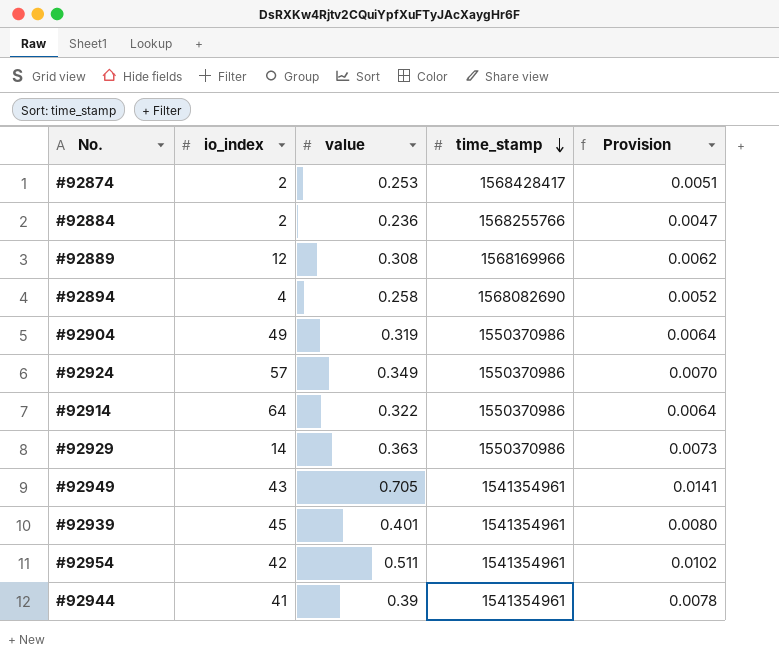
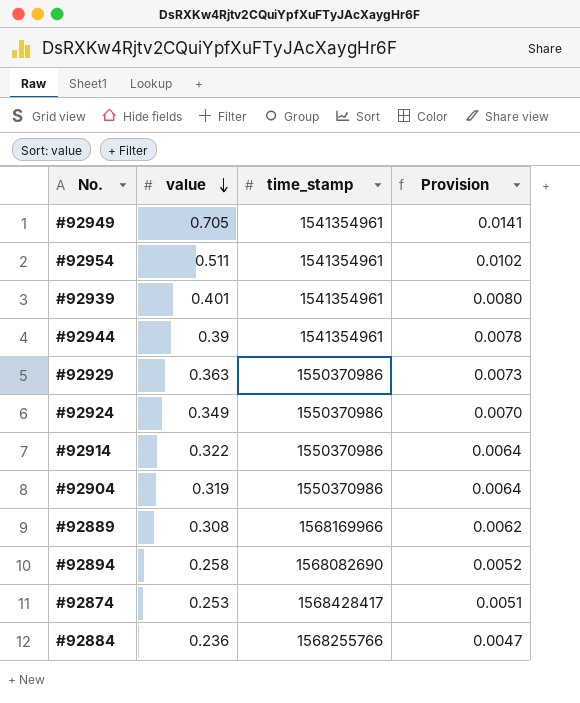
row order: time_stamp descending -> value descending
column io_index | position: 2 -> none

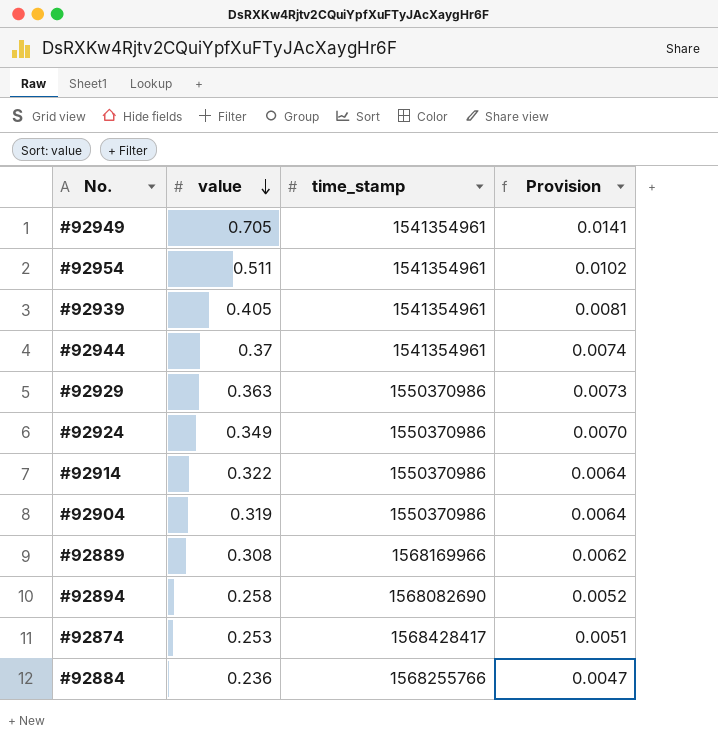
#92939 | value: 0.401 -> 0.405
#92939 | Provision: 0.0080 -> 0.0081
#92944 | value: 0.39 -> 0.37
#92944 | Provision: 0.0078 -> 0.0074

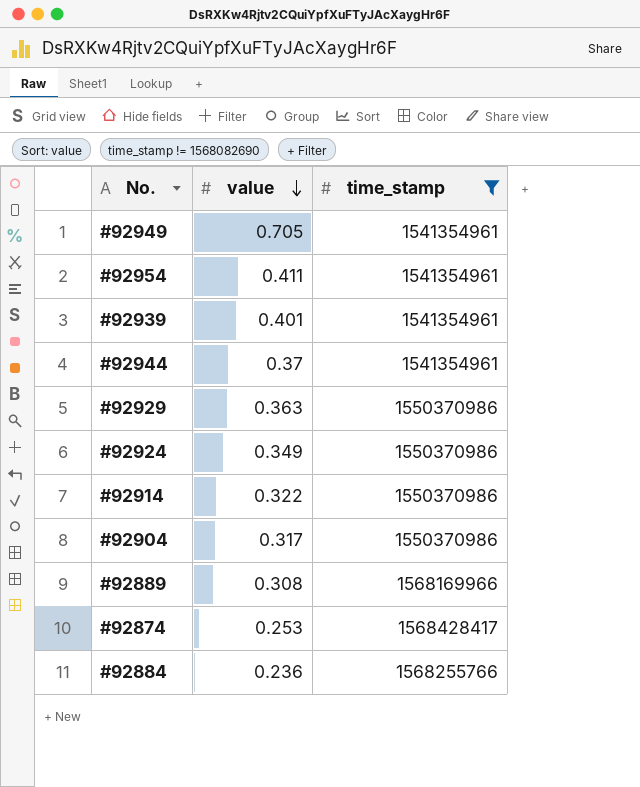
filter: none -> time_stamp != 1568082690
column Provision | formula: [value] * 0.02 -> none
#92954 | value: 0.511 -> 0.411
#92939 | value: 0.405 -> 0.401
#92904 | value: 0.319 -> 0.317

